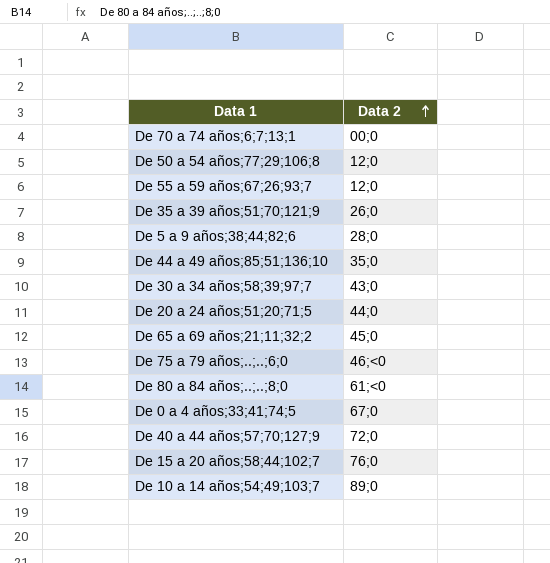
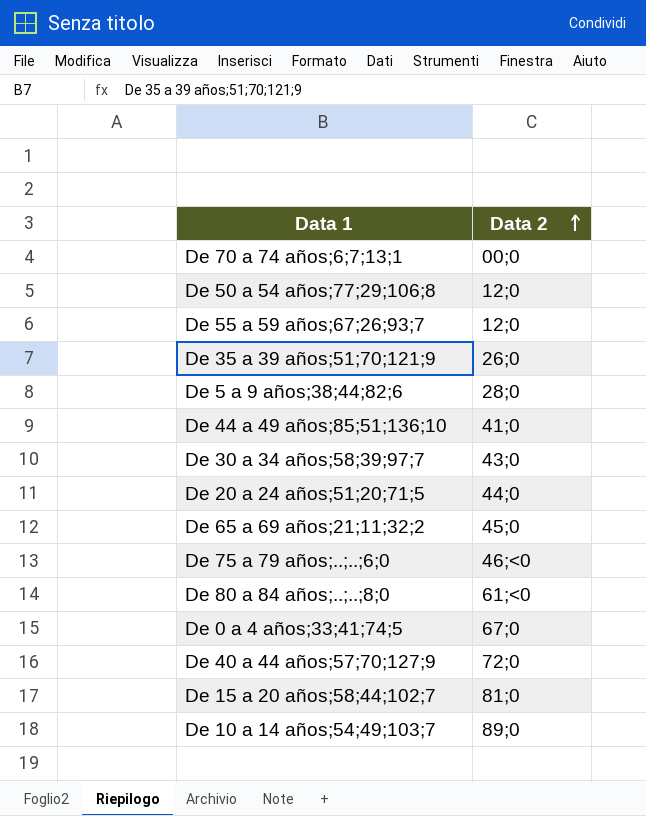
De 44 a 49 años;85;51;136;10 | Data 2: 35;0 -> 41;0
De 15 a 20 años;58;44;102;7 | Data 2: 76;0 -> 81;0

